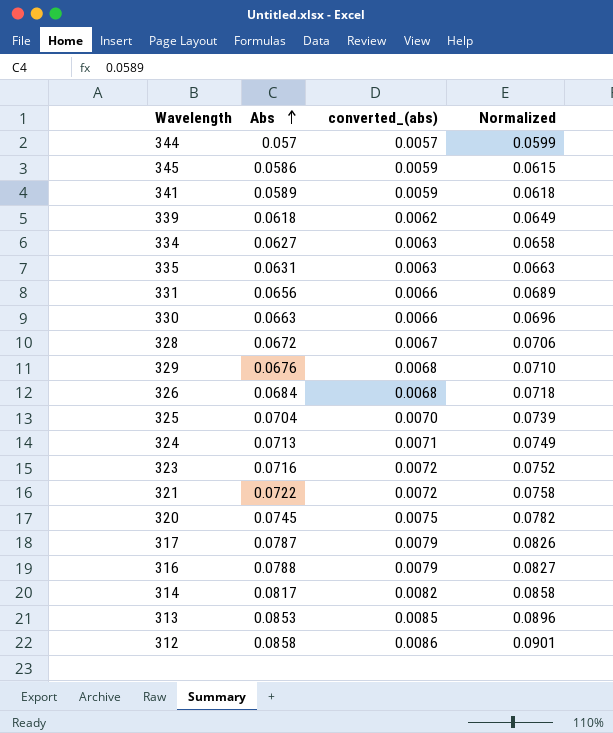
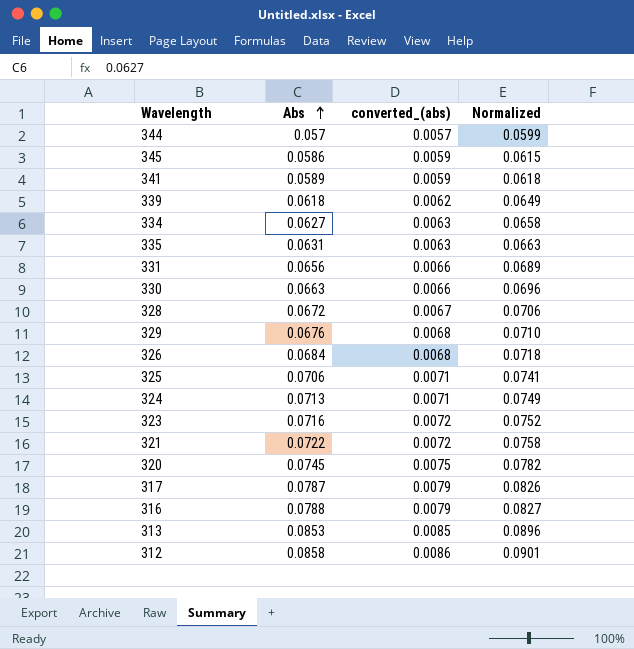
row 314: 0.0817 | 0.0082 | 0.0858 -> none
325 | Abs: 0.0704 -> 0.0706
325 | converted_(abs): 0.0070 -> 0.0071
325 | Normalized: 0.0739 -> 0.0741

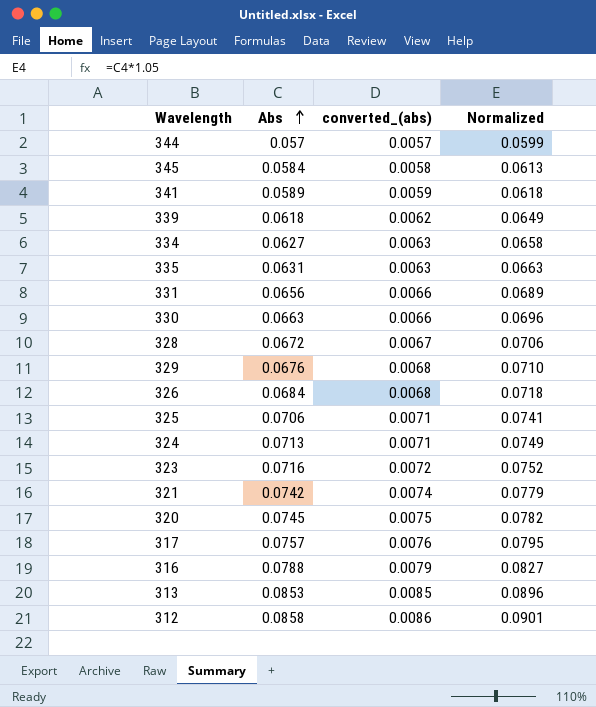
345 | Abs: 0.0586 -> 0.0584
345 | converted_(abs): 0.0059 -> 0.0058
345 | Normalized: 0.0615 -> 0.0613
321 | Abs: 0.0722 -> 0.0742
321 | converted_(abs): 0.0072 -> 0.0074
321 | Normalized: 0.0758 -> 0.0779
317 | Abs: 0.0787 -> 0.0757
317 | converted_(abs): 0.0079 -> 0.0076
317 | Normalized: 0.0826 -> 0.0795

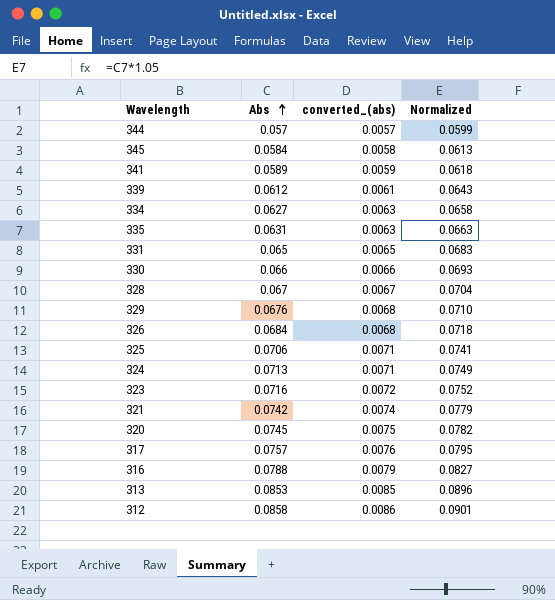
339 | Abs: 0.0618 -> 0.0612
339 | converted_(abs): 0.0062 -> 0.0061
339 | Normalized: 0.0649 -> 0.0643
331 | Abs: 0.0656 -> 0.065
331 | converted_(abs): 0.0066 -> 0.0065
331 | Normalized: 0.0689 -> 0.0683
330 | Abs: 0.0663 -> 0.066
330 | Normalized: 0.0696 -> 0.0693
328 | Abs: 0.0672 -> 0.067
328 | Normalized: 0.0706 -> 0.0704

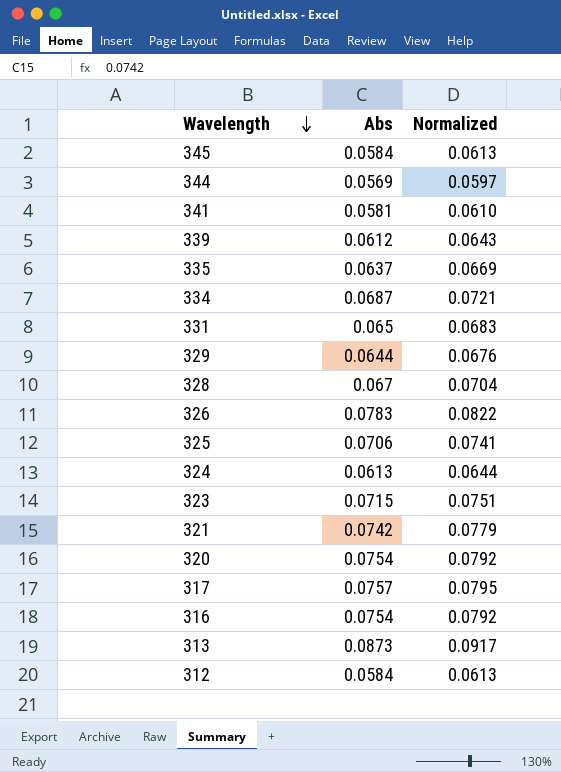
row order: Abs ascending -> Wavelength descending
column converted_(abs) | formula: [Abs] * 0.1 -> none
row 330: 0.066 | 0.0066 | 0.0693 -> none
344 | Abs: 0.057 -> 0.0569
344 | Normalized: 0.0599 -> 0.0597
341 | Abs: 0.0589 -> 0.0581
341 | Normalized: 0.0618 -> 0.0610
335 | Abs: 0.0631 -> 0.0637
335 | Normalized: 0.0663 -> 0.0669
334 | Abs: 0.0627 -> 0.0687
334 | Normalized: 0.0658 -> 0.0721
329 | Abs: 0.0676 -> 0.0644
329 | Normalized: 0.0710 -> 0.0676
326 | Abs: 0.0684 -> 0.0783
326 | Normalized: 0.0718 -> 0.0822
324 | Abs: 0.0713 -> 0.0613
324 | Normalized: 0.0749 -> 0.0644
323 | Abs: 0.0716 -> 0.0715
323 | Normalized: 0.0752 -> 0.0751
320 | Abs: 0.0745 -> 0.0754
320 | Normalized: 0.0782 -> 0.0792
316 | Abs: 0.0788 -> 0.0754
316 | Normalized: 0.0827 -> 0.0792
313 | Abs: 0.0853 -> 0.0873
313 | Normalized: 0.0896 -> 0.0917
312 | Abs: 0.0858 -> 0.0584
312 | Normalized: 0.0901 -> 0.0613

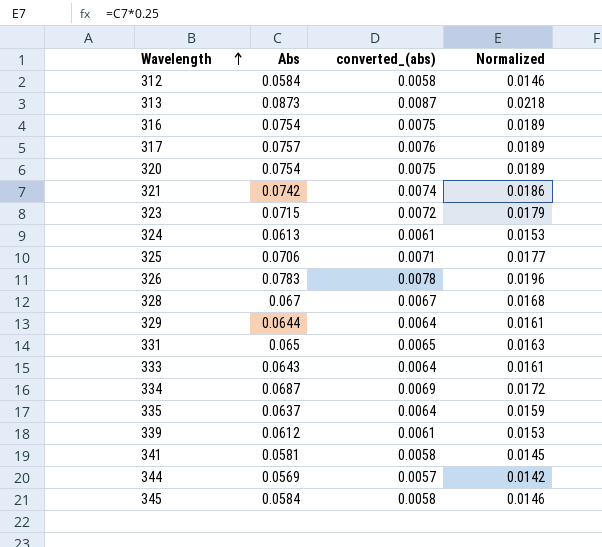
row order: Wavelength descending -> Wavelength ascending
column converted_(abs) | formula: none -> [Abs] * 0.1
column Normalized | formula: [Abs] * 1.05 -> [Abs] * 0.25
row 333: none -> 0.0643 | 0.0064 | 0.0161

